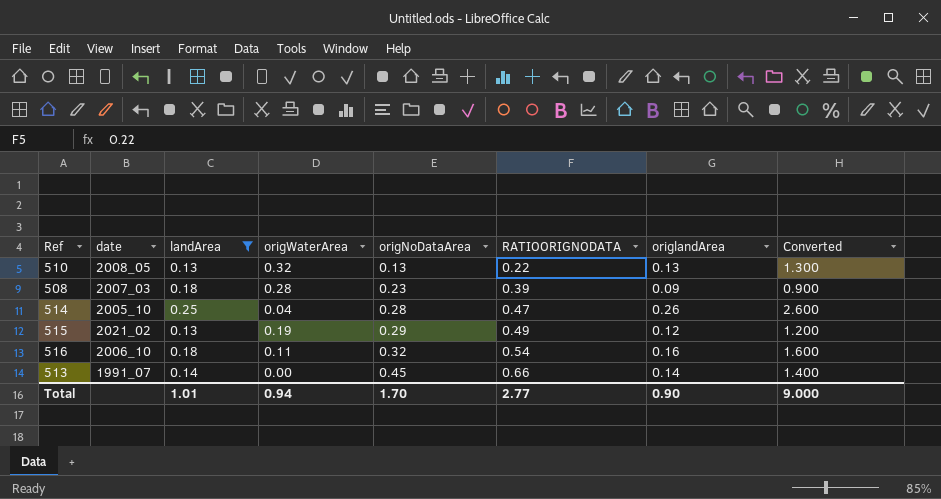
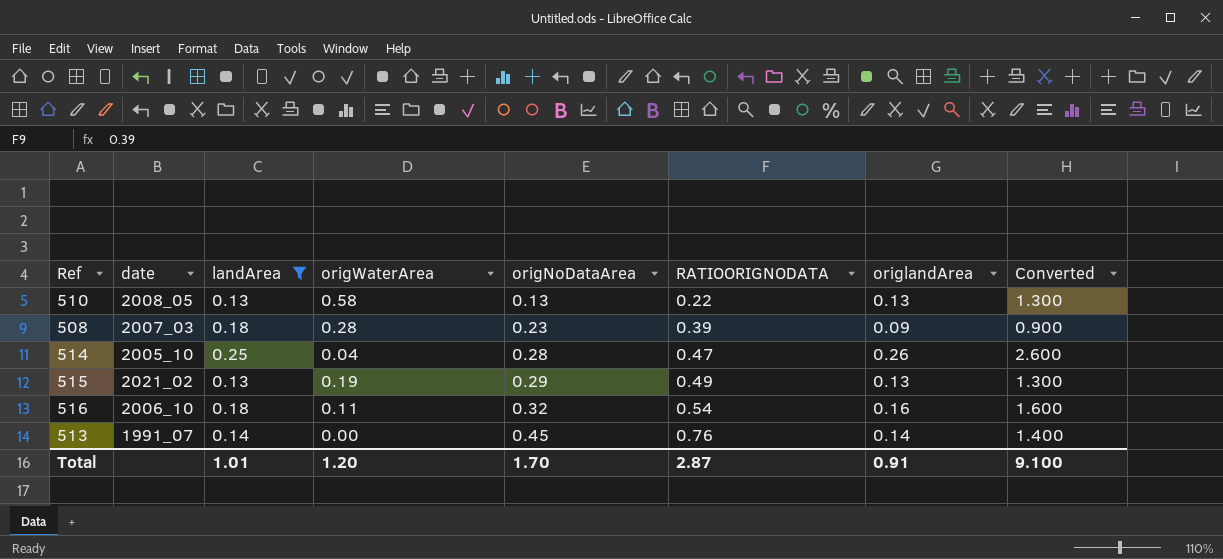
510 | origWaterArea: 0.32 -> 0.58
515 | origlandArea: 0.12 -> 0.13
515 | Converted: 1.200 -> 1.300
513 | RATIOORIGNODATA: 0.66 -> 0.76
Total | origWaterArea: 0.94 -> 1.20
Total | RATIOORIGNODATA: 2.77 -> 2.87
Total | origlandArea: 0.90 -> 0.91
Total | Converted: 9.000 -> 9.100

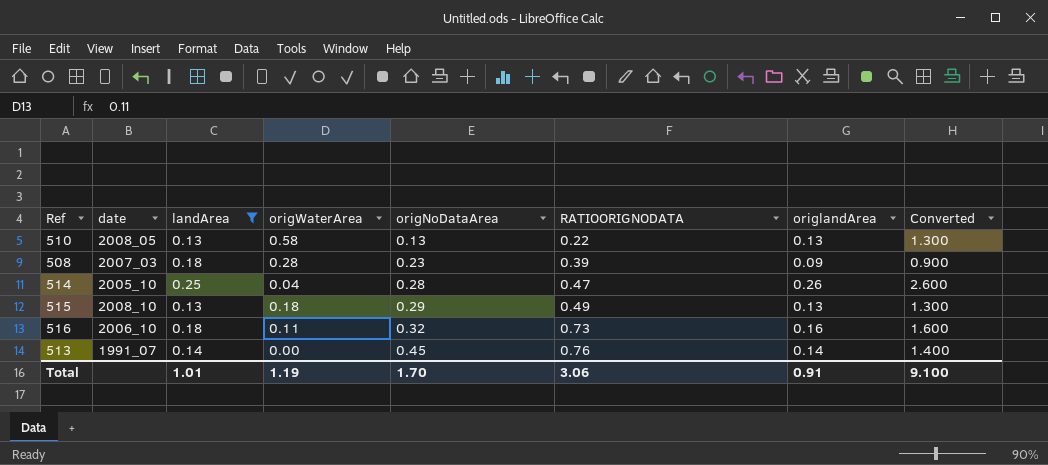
515 | date: 2021_02 -> 2008_10
515 | origWaterArea: 0.19 -> 0.18
516 | RATIOORIGNODATA: 0.54 -> 0.73
Total | origWaterArea: 1.20 -> 1.19
Total | RATIOORIGNODATA: 2.87 -> 3.06

